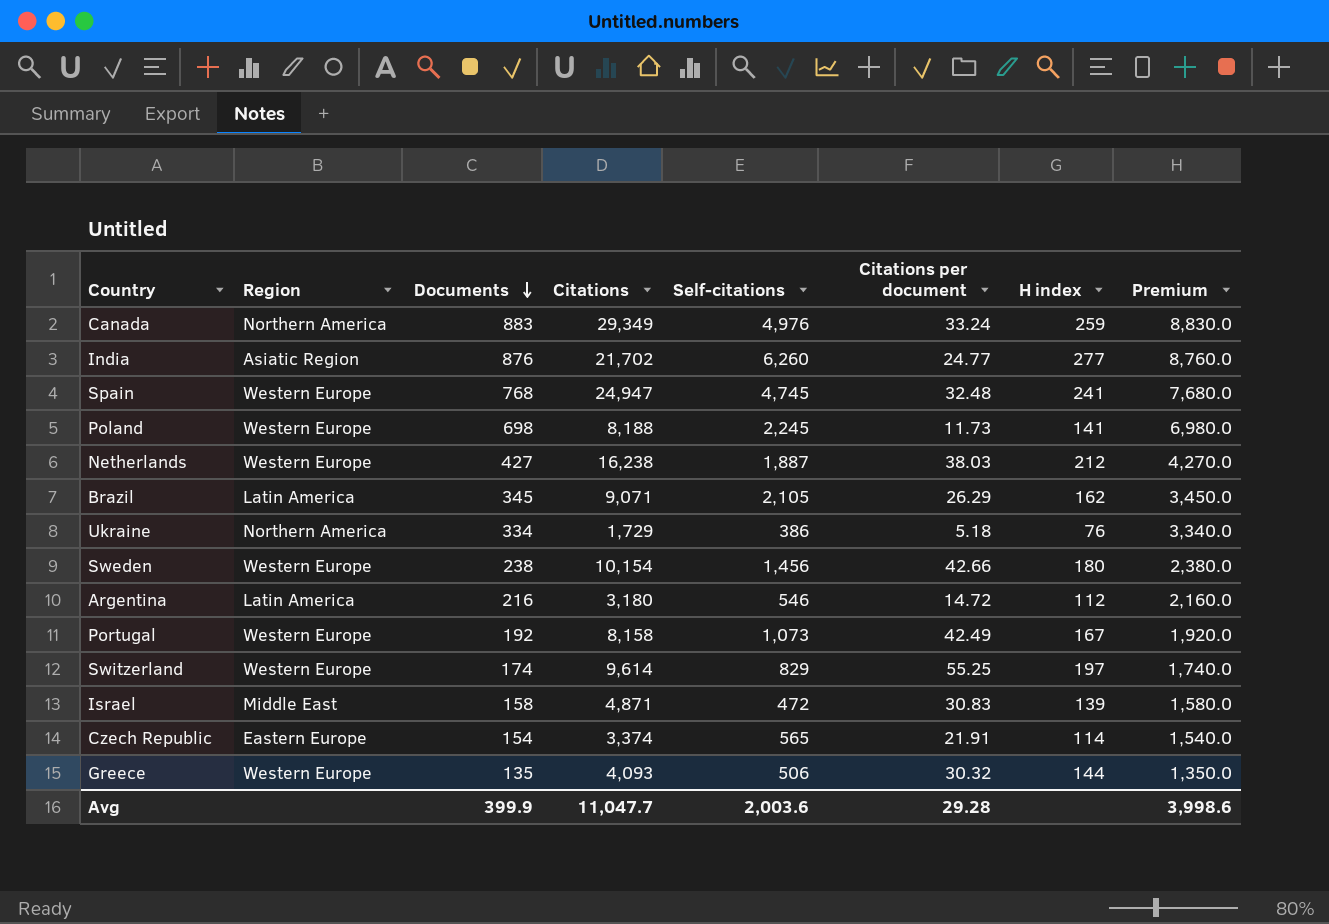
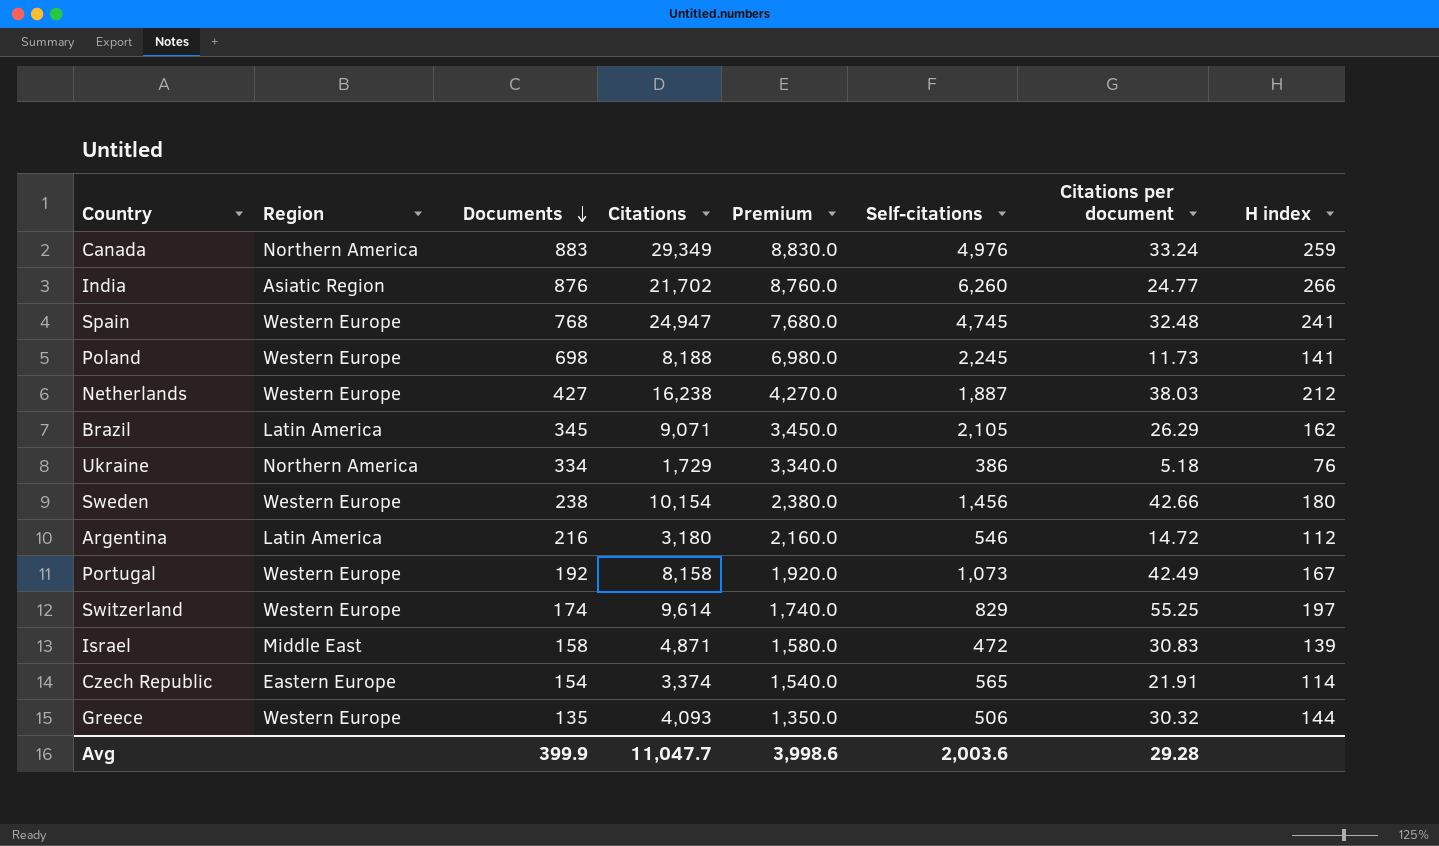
column Premium | position: 8 -> 5
India | H index: 277 -> 266

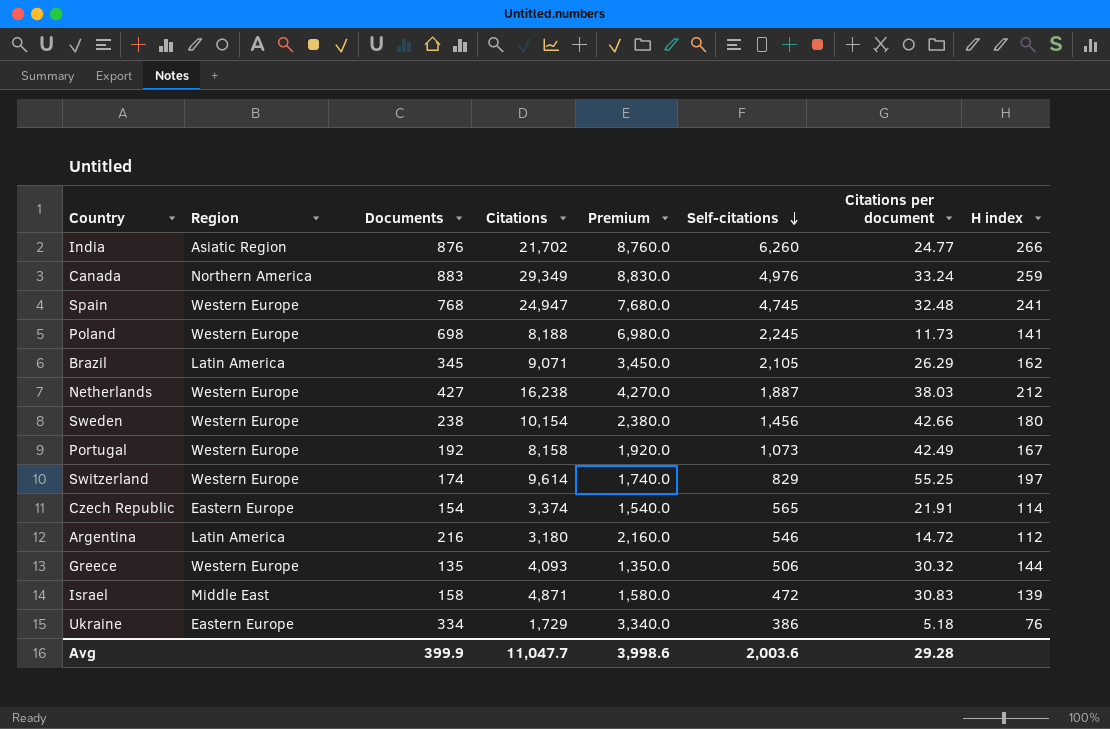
row order: Documents descending -> Self-citations descending
Ukraine | Region: Northern America -> Eastern Europe

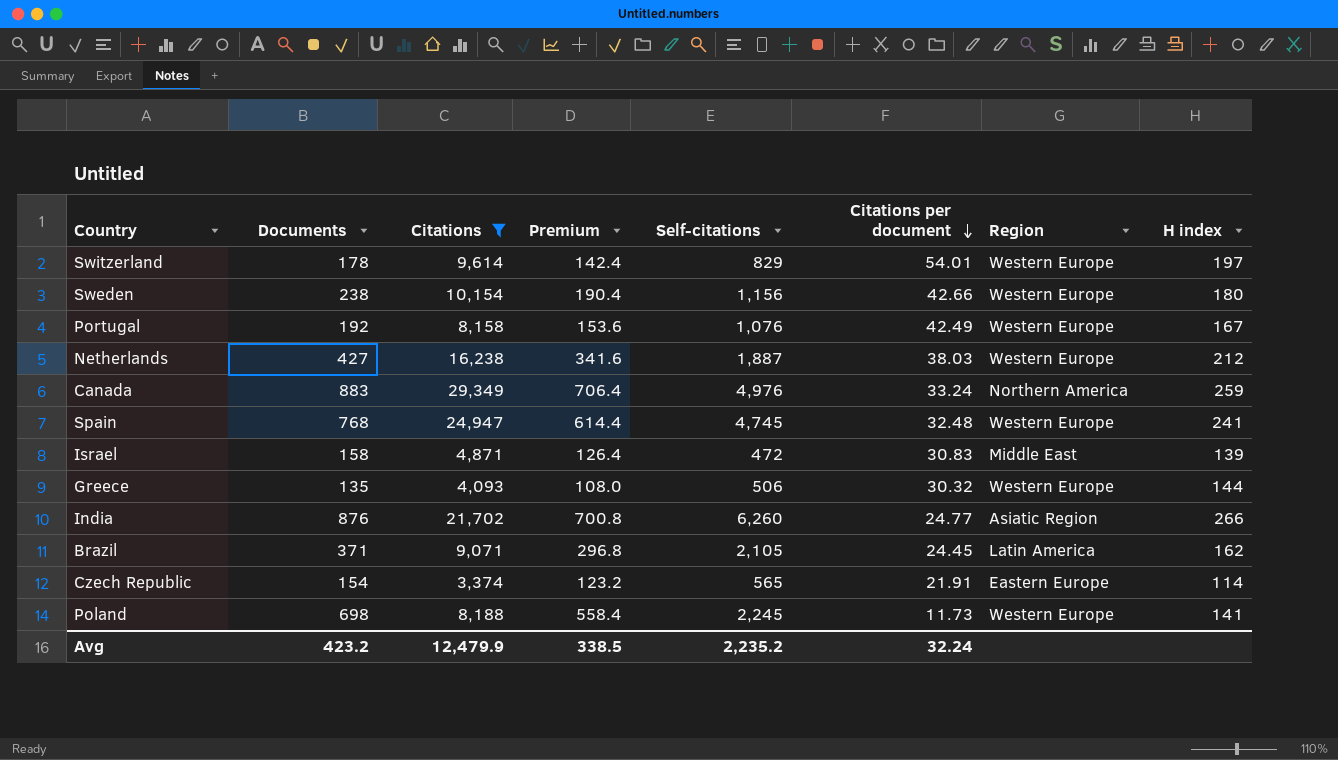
filter: none -> Citations >= 3,374
row order: Self-citations descending -> Citations per document descending
column Premium | formula: [Documents] * 10 -> [Documents] * 0.8
column Region | position: 2 -> 7
Switzerland | Documents: 174 -> 178
Switzerland | Citations per document: 55.25 -> 54.01
Sweden | Self-citations: 1,456 -> 1,156
Portugal | Self-citations: 1,073 -> 1,076
Brazil | Documents: 345 -> 371
Brazil | Citations per document: 26.29 -> 24.45
Avg | Documents: 399.9 -> 423.2
Avg | Citations: 11,047.7 -> 12,479.9
Avg | Premium: 3,998.6 -> 338.5
Avg | Self-citations: 2,003.6 -> 2,235.2
Avg | Citations per document: 29.28 -> 32.24

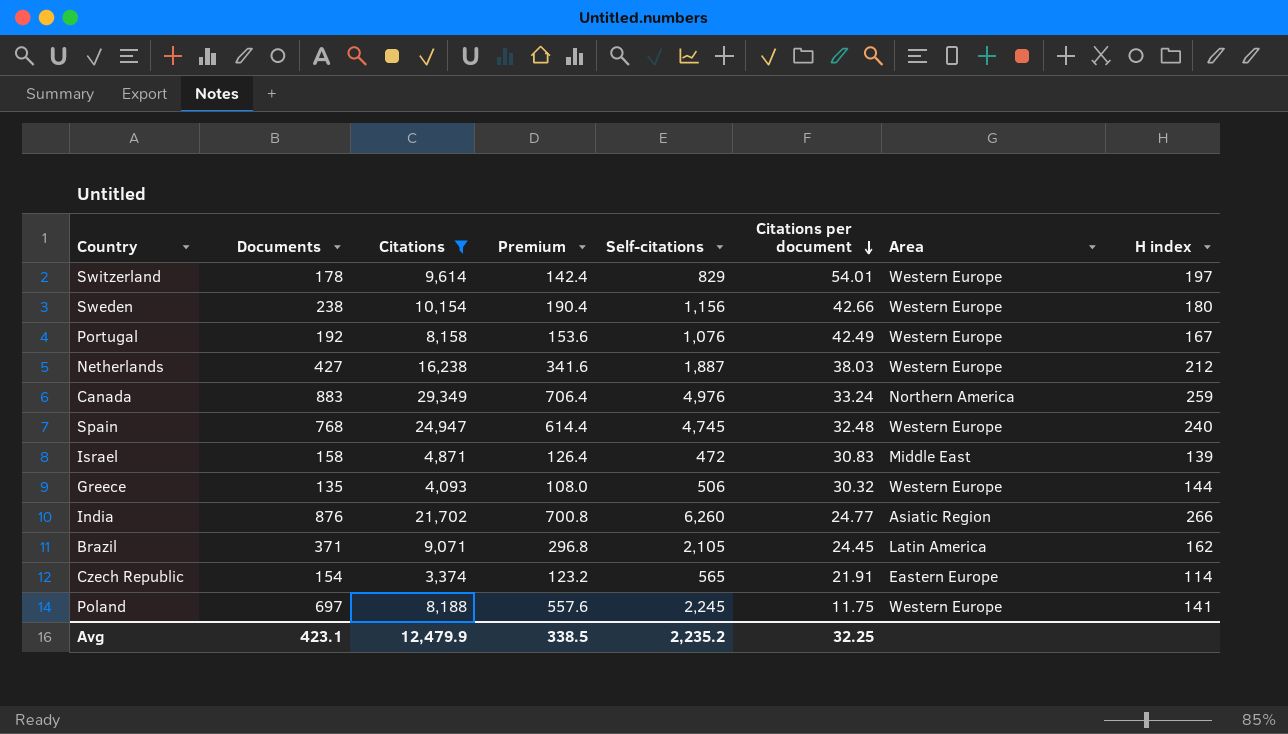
column name: Region -> Area
Spain | H index: 241 -> 240
Poland | Documents: 698 -> 697
Poland | Premium: 558.4 -> 557.6
Poland | Citations per document: 11.73 -> 11.75
Avg | Documents: 423.2 -> 423.1
Avg | Citations per document: 32.24 -> 32.25

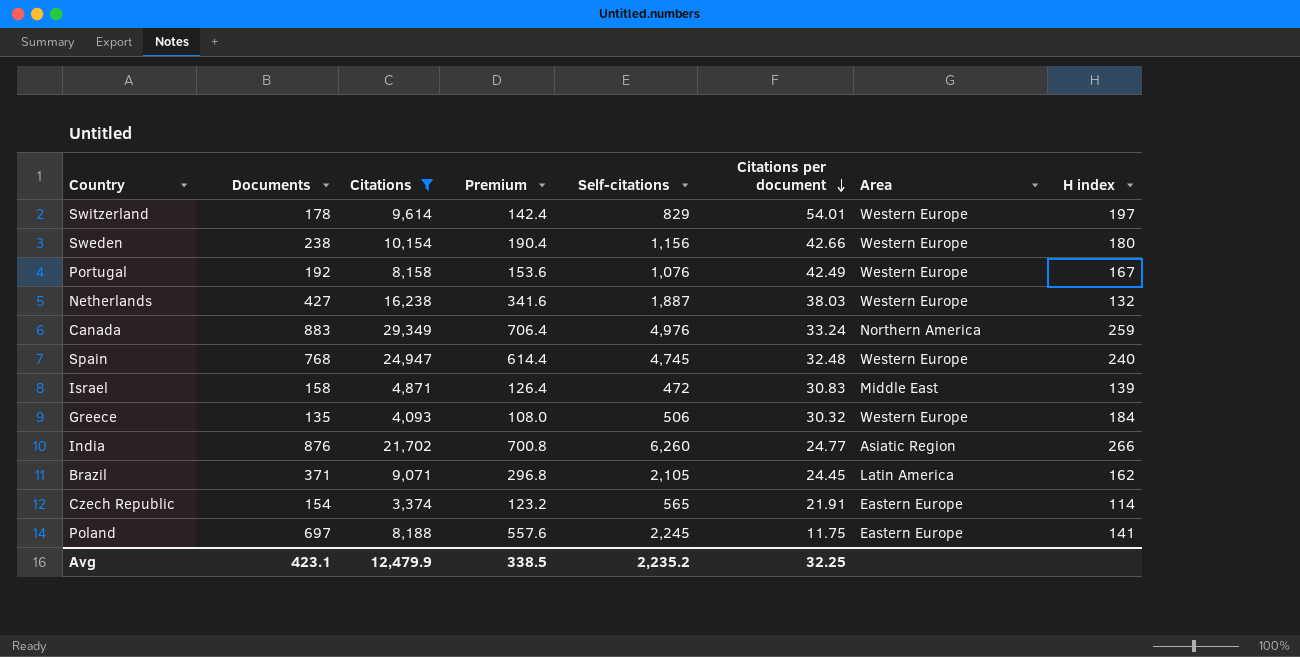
Netherlands | H index: 212 -> 132
Greece | H index: 144 -> 184
Poland | Area: Western Europe -> Eastern Europe

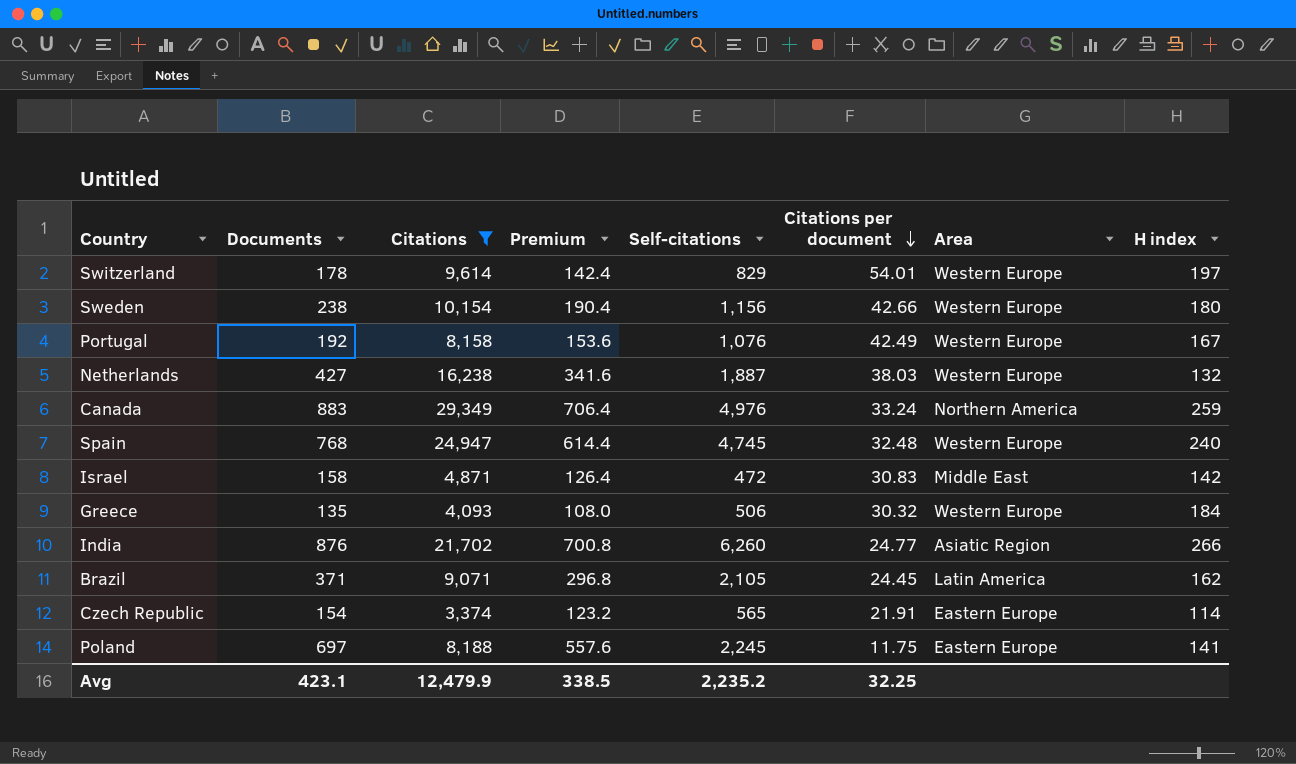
Israel | H index: 139 -> 142

